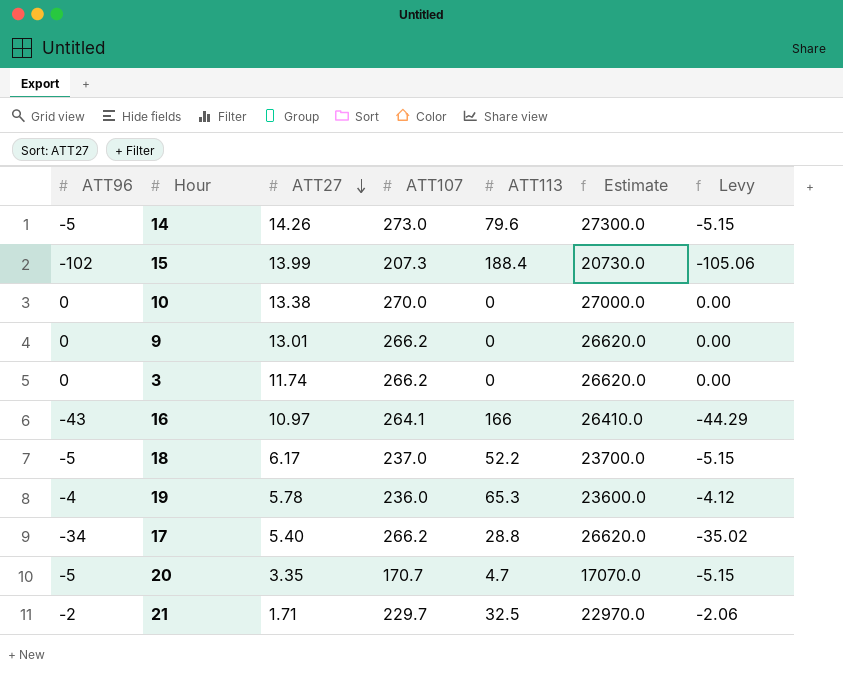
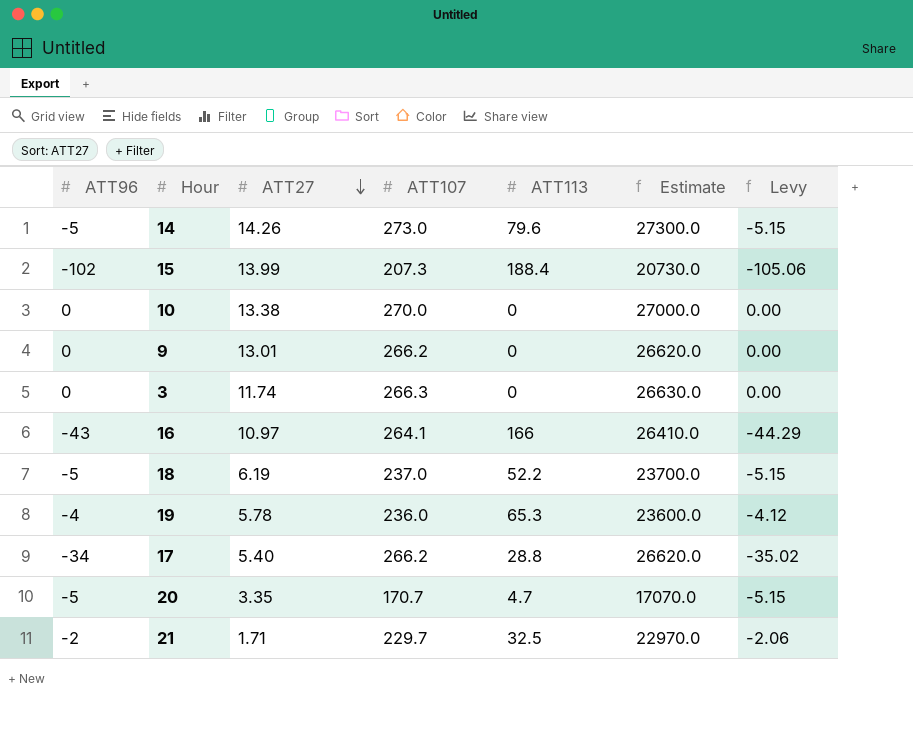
3 | ATT107: 266.2 -> 266.3
3 | Estimate: 26620.0 -> 26630.0
18 | ATT27: 6.17 -> 6.19

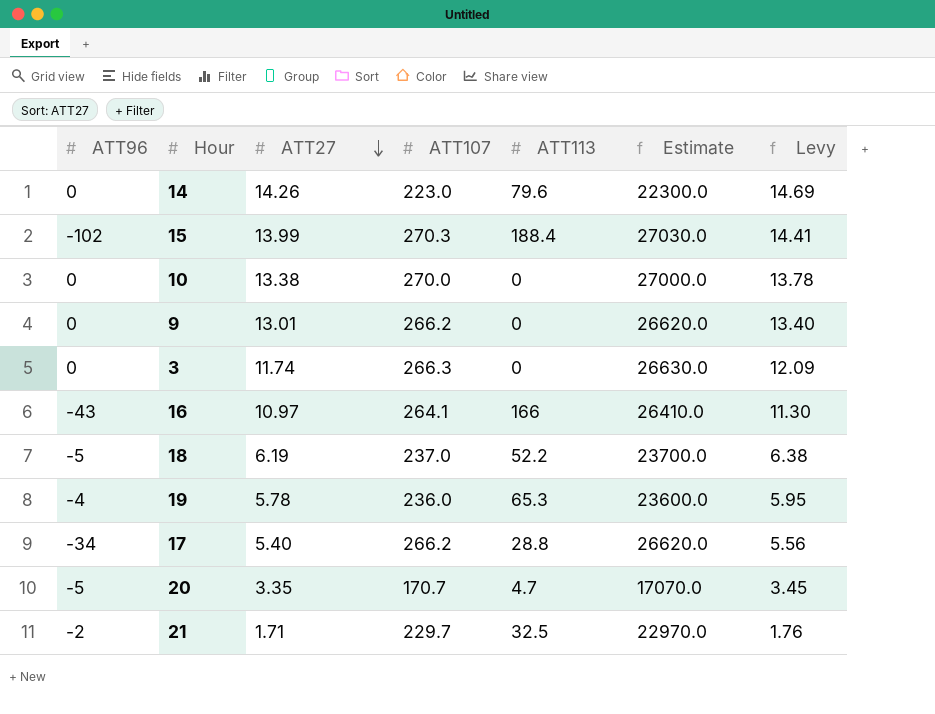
column Levy | formula: [ATT96] * 1.03 -> [ATT27] * 1.03
14 | ATT96: -5 -> 0
14 | ATT107: 273.0 -> 223.0
14 | Estimate: 27300.0 -> 22300.0
15 | ATT107: 207.3 -> 270.3
15 | Estimate: 20730.0 -> 27030.0

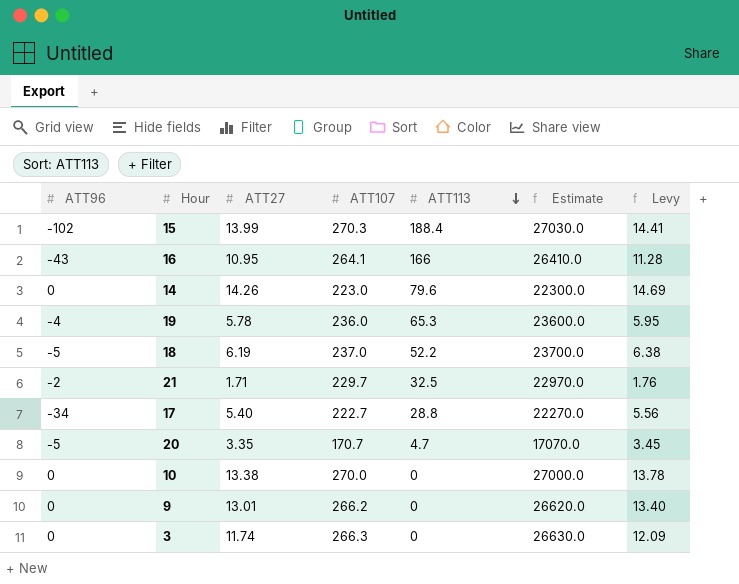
row order: ATT27 descending -> ATT113 descending
16 | ATT27: 10.97 -> 10.95
16 | Levy: 11.30 -> 11.28
17 | ATT107: 266.2 -> 222.7
17 | Estimate: 26620.0 -> 22270.0

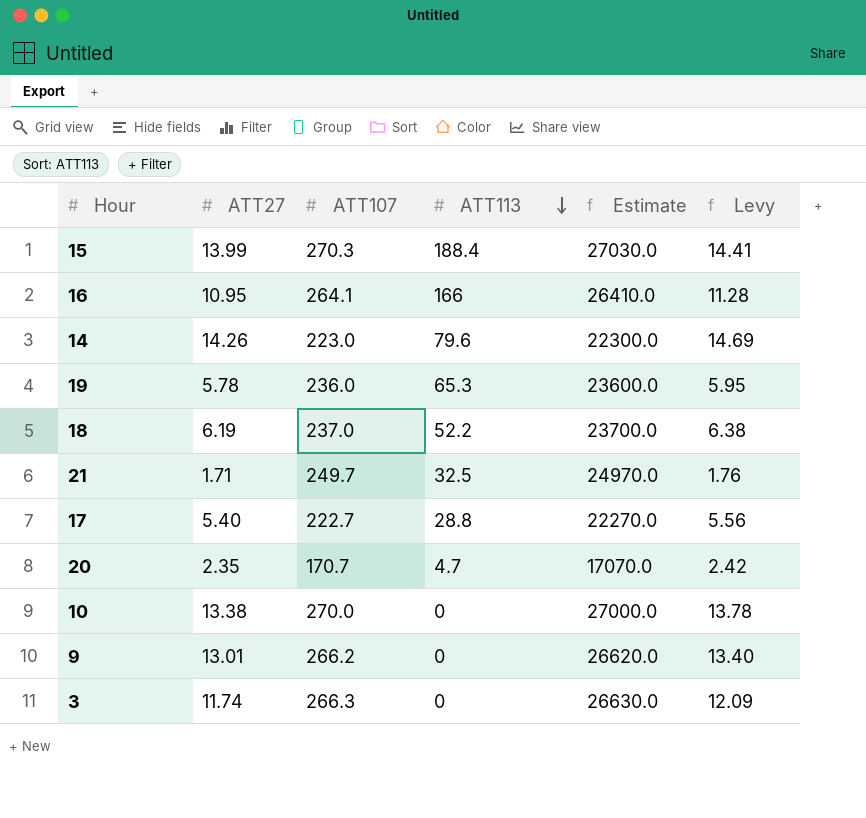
column ATT96 | position: 1 -> none
21 | ATT107: 229.7 -> 249.7
21 | Estimate: 22970.0 -> 24970.0
20 | ATT27: 3.35 -> 2.35
20 | Levy: 3.45 -> 2.42

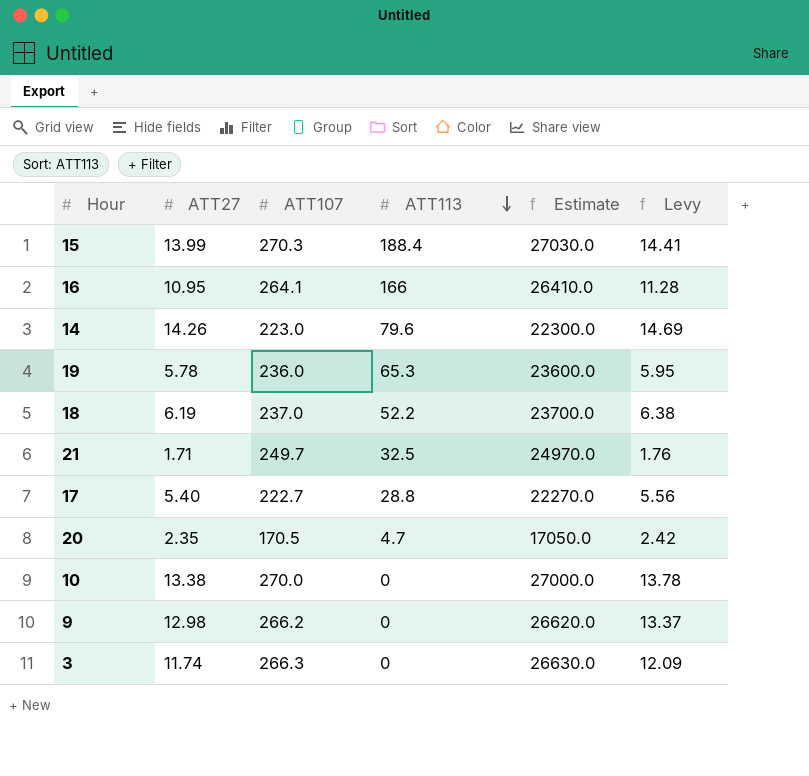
20 | ATT107: 170.7 -> 170.5
20 | Estimate: 17070.0 -> 17050.0
9 | ATT27: 13.01 -> 12.98
9 | Levy: 13.40 -> 13.37

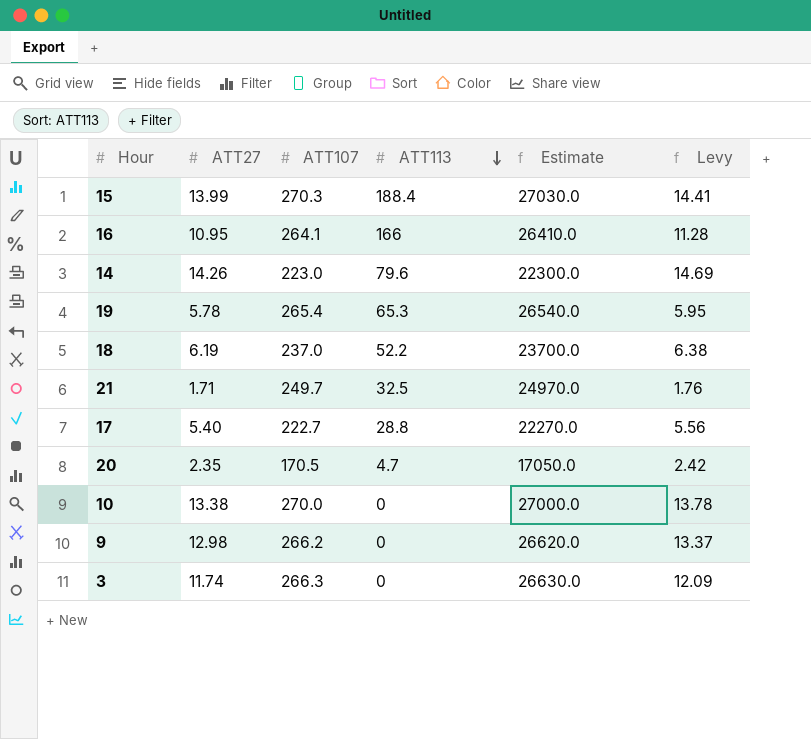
19 | ATT107: 236.0 -> 265.4
19 | Estimate: 23600.0 -> 26540.0

